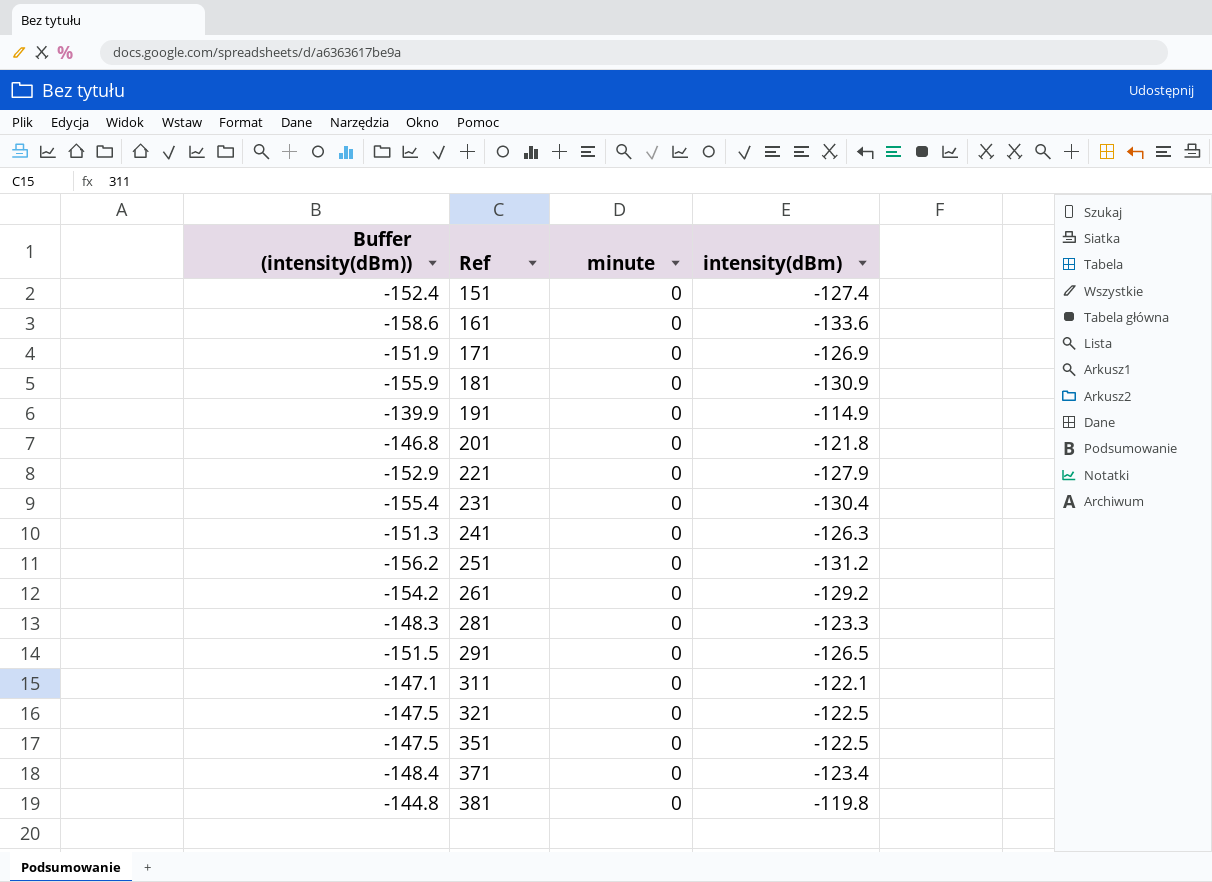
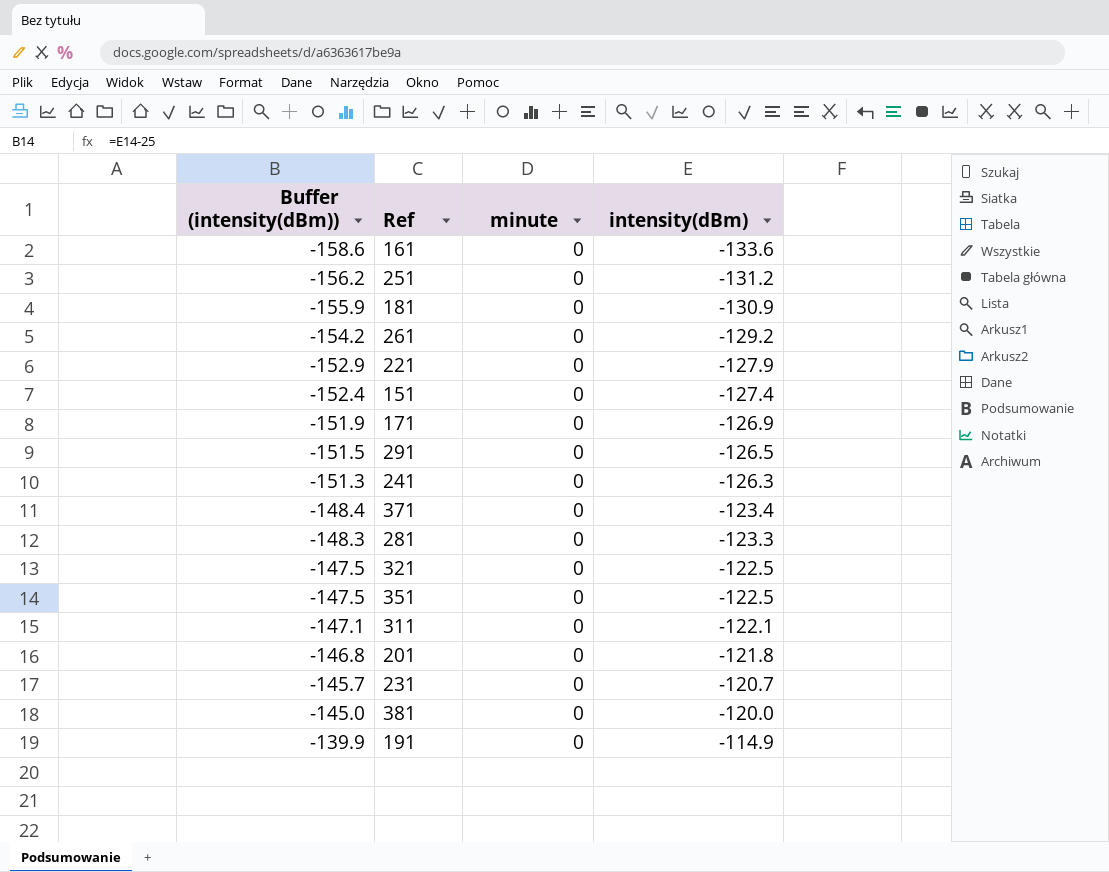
row order: Ref ascending -> Buffer (intensity(dBm)) ascending
231 | Buffer (intensity(dBm)): -155.4 -> -145.7
231 | intensity(dBm): -130.4 -> -120.7
381 | Buffer (intensity(dBm)): -144.8 -> -145.0
381 | intensity(dBm): -119.8 -> -120.0

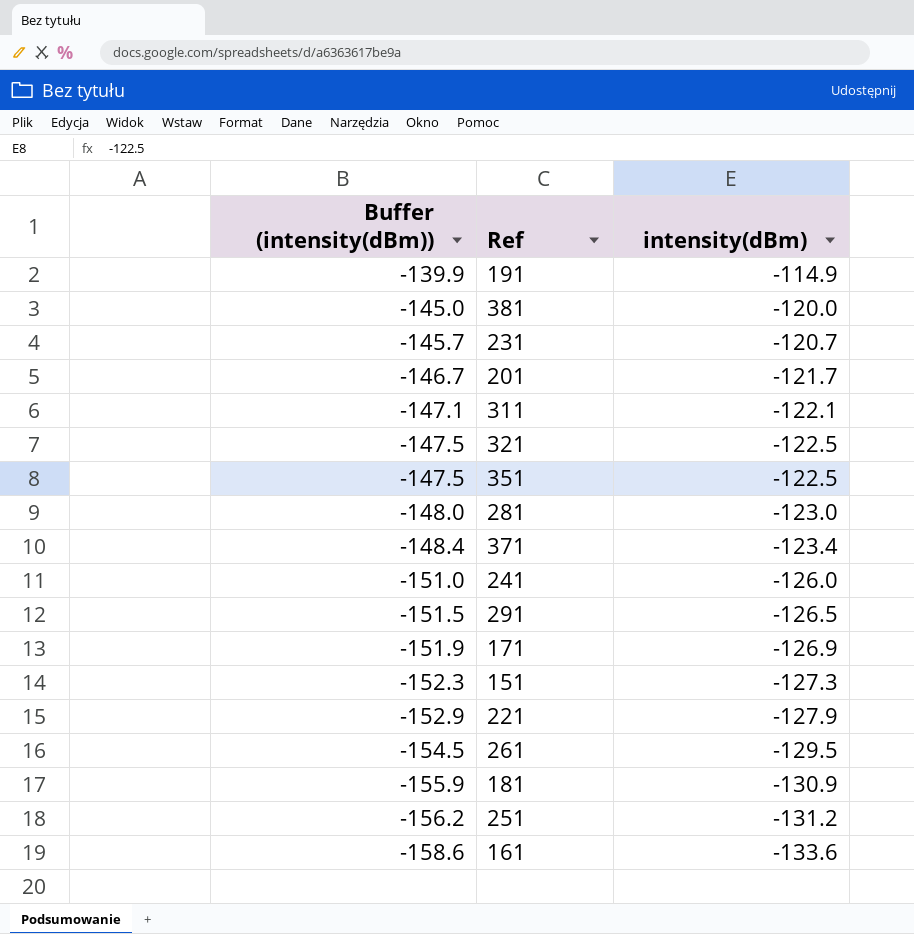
row order: Buffer (intensity(dBm)) ascending -> Buffer (intensity(dBm)) descending
column minute | position: 3 -> none
201 | Buffer (intensity(dBm)): -146.8 -> -146.7
201 | intensity(dBm): -121.8 -> -121.7
281 | Buffer (intensity(dBm)): -148.3 -> -148.0
281 | intensity(dBm): -123.3 -> -123.0
241 | Buffer (intensity(dBm)): -151.3 -> -151.0
241 | intensity(dBm): -126.3 -> -126.0
151 | Buffer (intensity(dBm)): -152.4 -> -152.3
151 | intensity(dBm): -127.4 -> -127.3
261 | Buffer (intensity(dBm)): -154.2 -> -154.5
261 | intensity(dBm): -129.2 -> -129.5

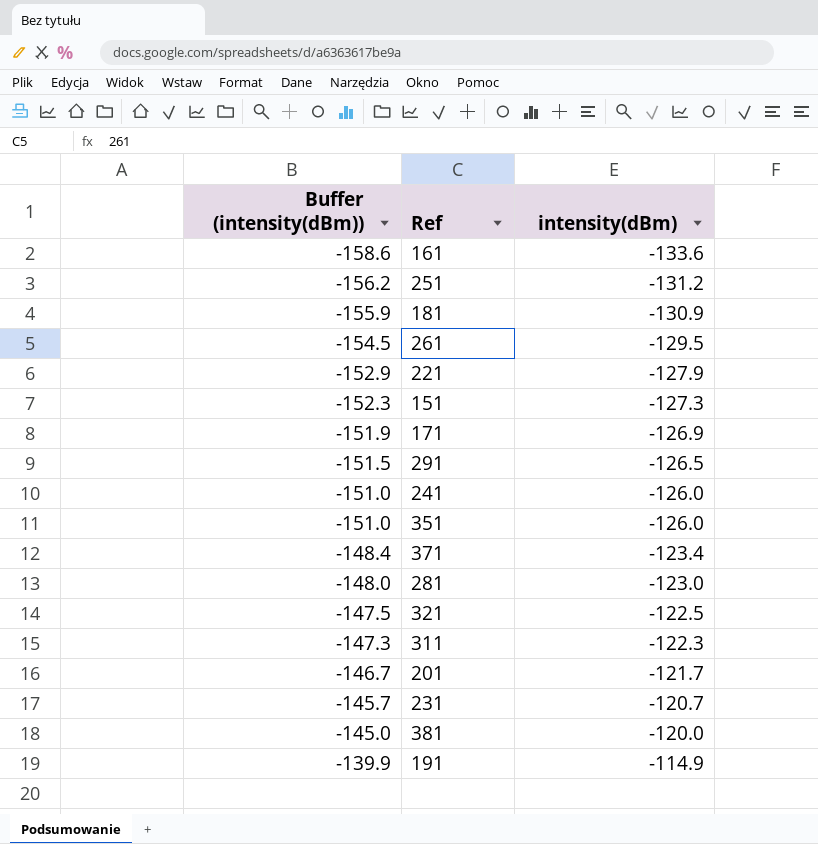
row order: Buffer (intensity(dBm)) descending -> Buffer (intensity(dBm)) ascending
351 | Buffer (intensity(dBm)): -147.5 -> -151.0
351 | intensity(dBm): -122.5 -> -126.0
311 | Buffer (intensity(dBm)): -147.1 -> -147.3
311 | intensity(dBm): -122.1 -> -122.3

